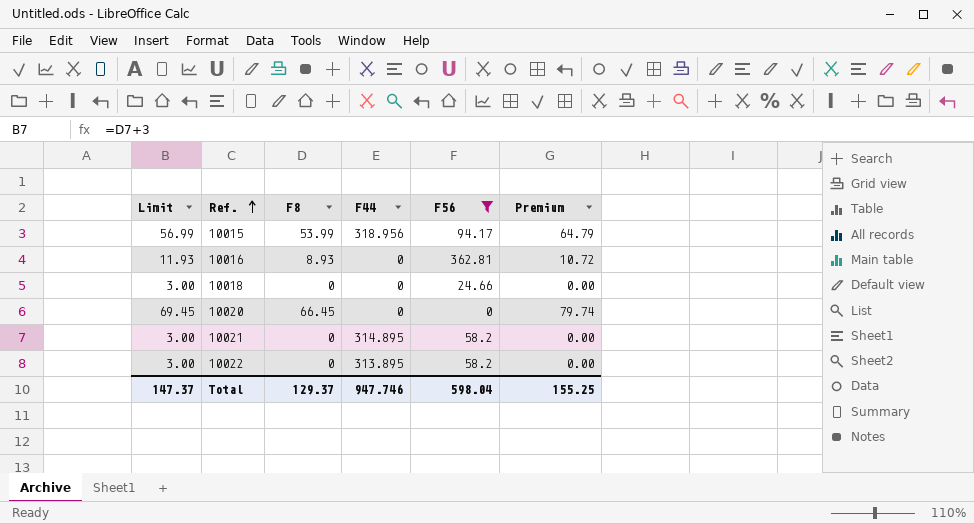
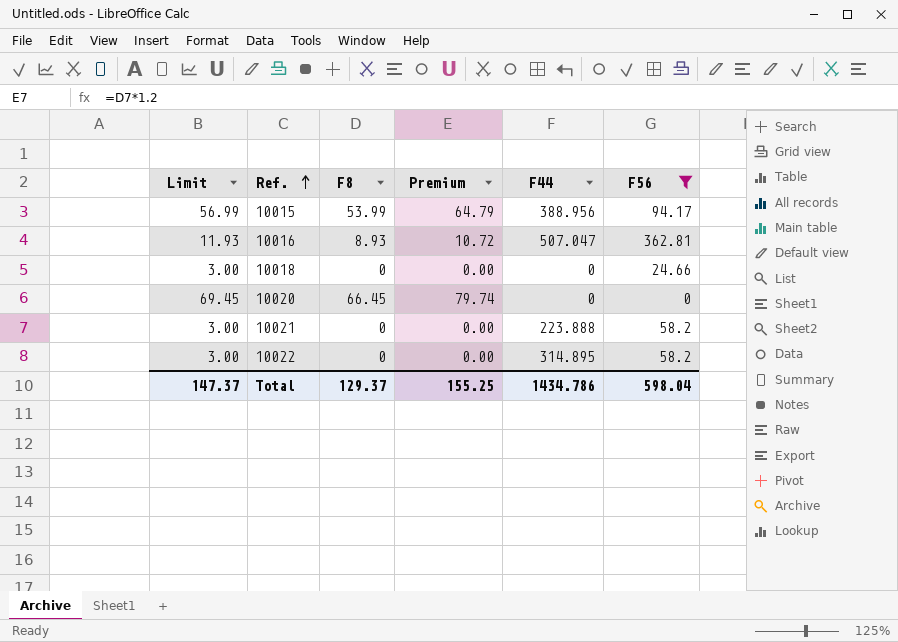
column Premium | position: 6 -> 4
10015 | F44: 318.956 -> 388.956
10016 | F44: 0 -> 507.047
10021 | F44: 314.895 -> 223.888
10022 | F44: 313.895 -> 314.895
Total | F44: 947.746 -> 1434.786

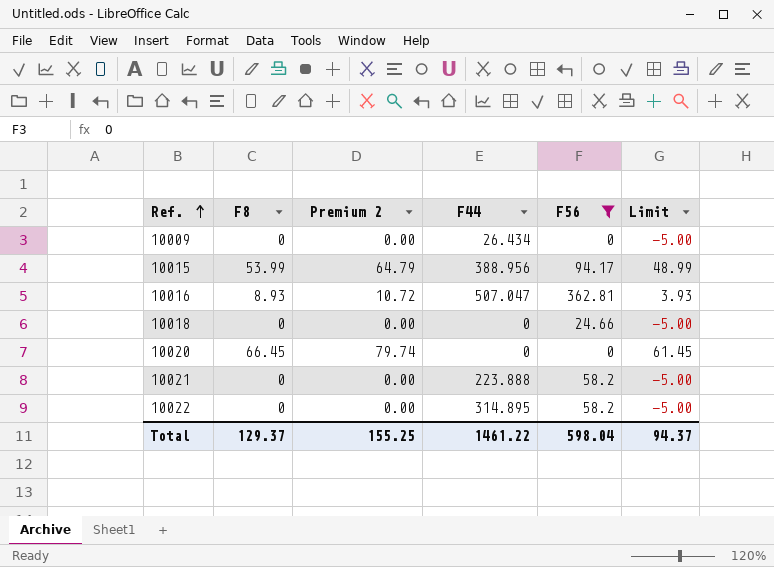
column name: Premium -> Premium 2
column Limit | formula: [F8] + 3 -> [F8] - 5
column Limit | position: 1 -> 6
row 10009: none -> 0 | 0.00 | 26.434 | 0 | -5.00
Total | F44: 1434.786 -> 1461.22
Total | Limit: 147.37 -> 94.37

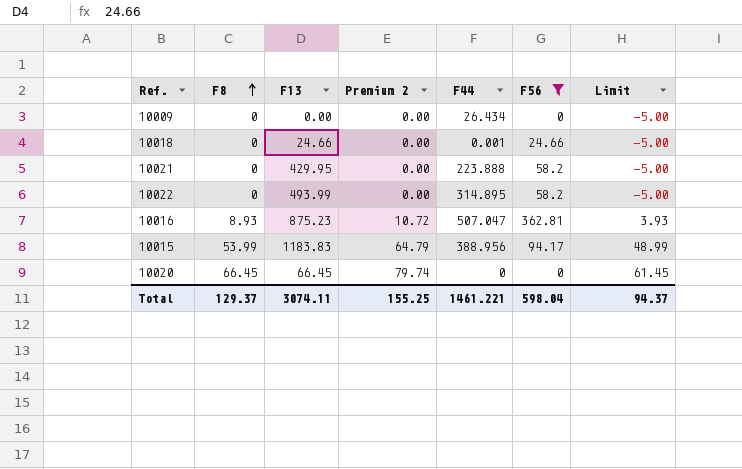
row order: Ref. ascending -> F8 ascending
column F13 | position: none -> 3
10018 | F44: 0 -> 0.001
Total | F44: 1461.22 -> 1461.221

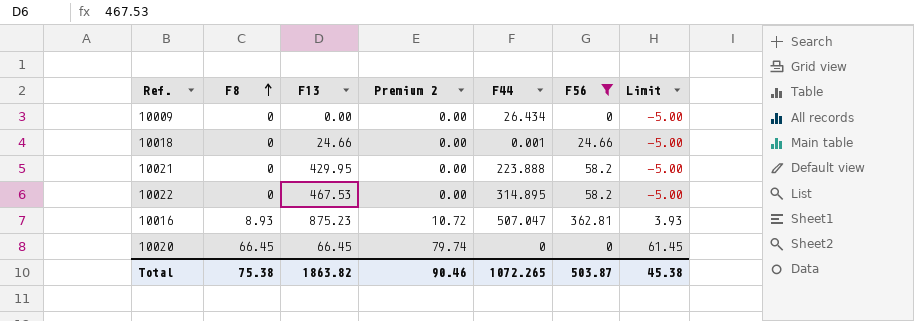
row 10015: 53.99 | 1183.83 | 64.79 | 388.956 | 94.17 | 48.99 -> none
10022 | F13: 493.99 -> 467.53
Total | F8: 129.37 -> 75.38
Total | F13: 3074.11 -> 1863.82
Total | Premium 2: 155.25 -> 90.46
Total | F44: 1461.221 -> 1072.265
Total | F56: 598.04 -> 503.87
Total | Limit: 94.37 -> 45.38

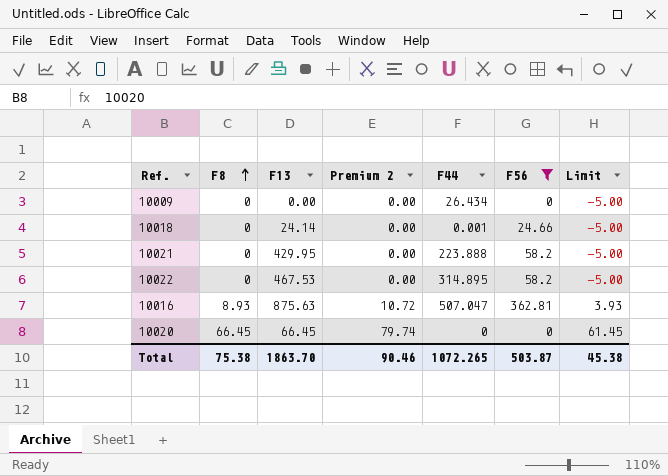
10018 | F13: 24.66 -> 24.14
10016 | F13: 875.23 -> 875.63
Total | F13: 1863.82 -> 1863.70

